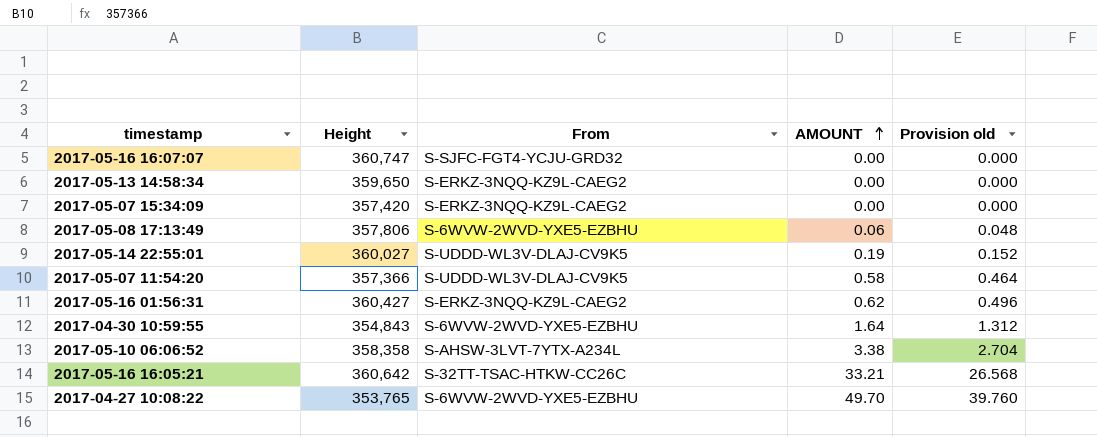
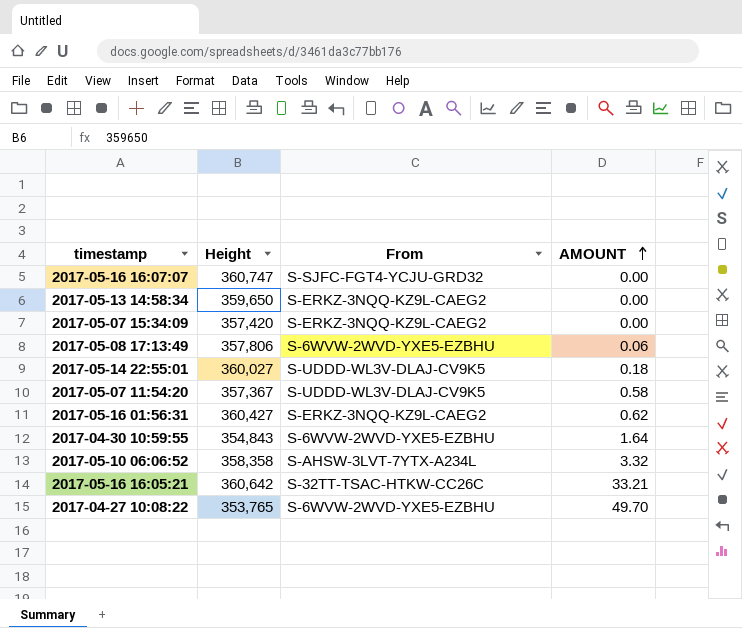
column Provision old | formula: [AMOUNT] * 0.8 -> none
2017-05-14 22:55:01 | AMOUNT: 0.19 -> 0.18
2017-05-07 11:54:20 | Height: 357,366 -> 357,367
2017-05-10 06:06:52 | AMOUNT: 3.38 -> 3.32

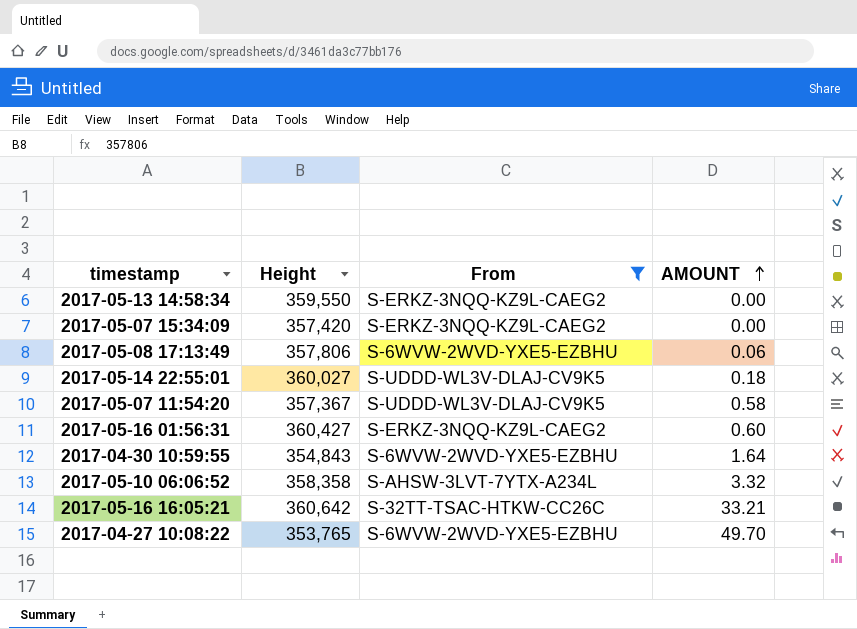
filter: none -> From != S-SJFC-FGT4-YCJU-GRD32
2017-05-13 14:58:34 | Height: 359,650 -> 359,550
2017-05-16 01:56:31 | AMOUNT: 0.62 -> 0.60

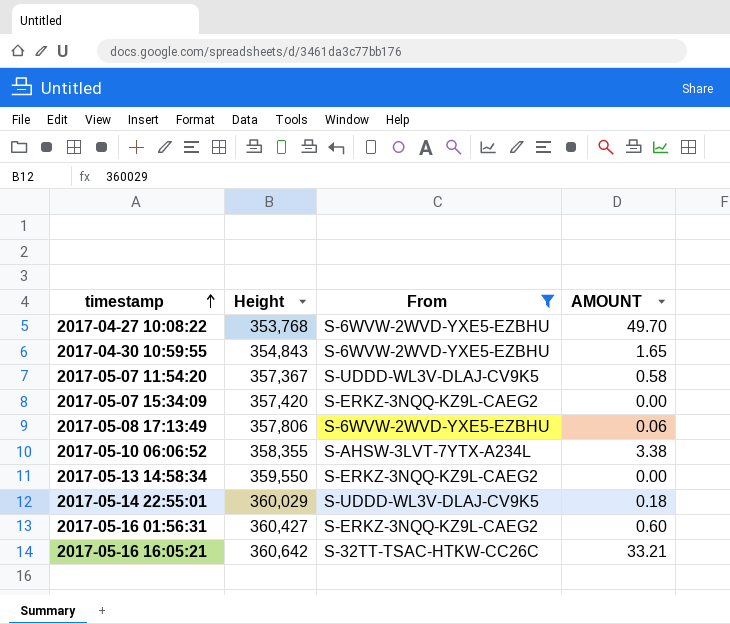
row order: AMOUNT ascending -> timestamp ascending
2017-04-27 10:08:22 | Height: 353,765 -> 353,768
2017-04-30 10:59:55 | AMOUNT: 1.64 -> 1.65
2017-05-10 06:06:52 | Height: 358,358 -> 358,355
2017-05-10 06:06:52 | AMOUNT: 3.32 -> 3.38
2017-05-14 22:55:01 | Height: 360,027 -> 360,029

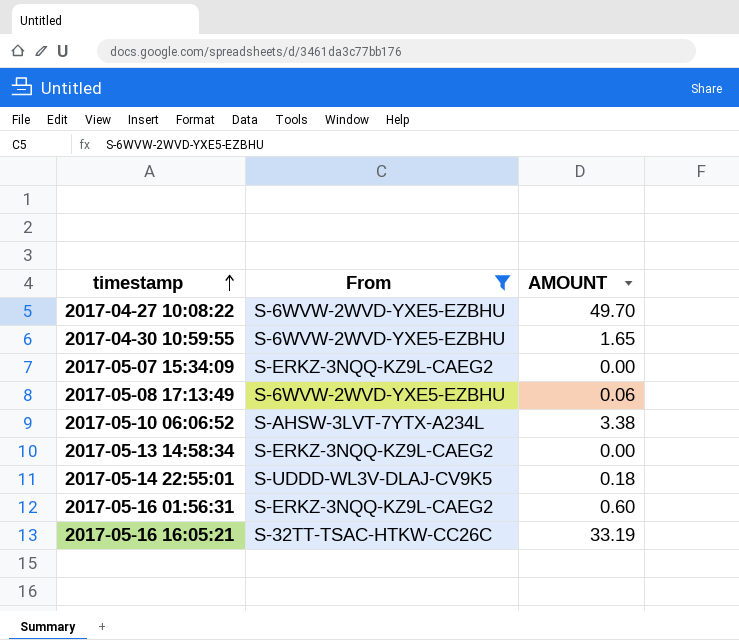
column Height | position: 2 -> none
row 2017-05-07 11:54:20: 357,367 | S-UDDD-WL3V-DLAJ-CV9K5 | 0.58 -> none
2017-05-16 16:05:21 | AMOUNT: 33.21 -> 33.19

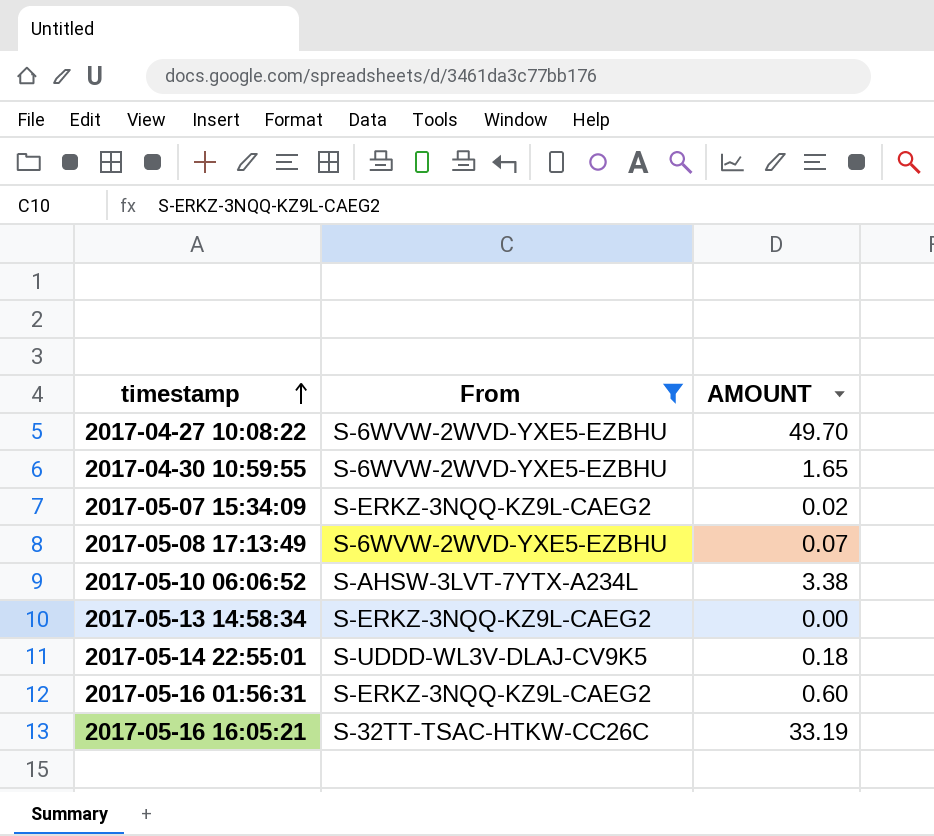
2017-05-07 15:34:09 | AMOUNT: 0.00 -> 0.02
2017-05-08 17:13:49 | AMOUNT: 0.06 -> 0.07

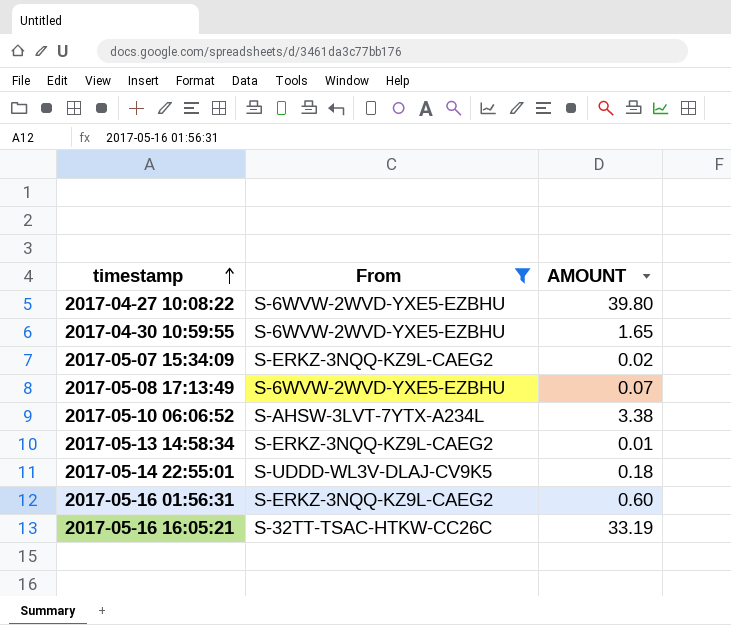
2017-04-27 10:08:22 | AMOUNT: 49.70 -> 39.80
2017-05-13 14:58:34 | AMOUNT: 0.00 -> 0.01

